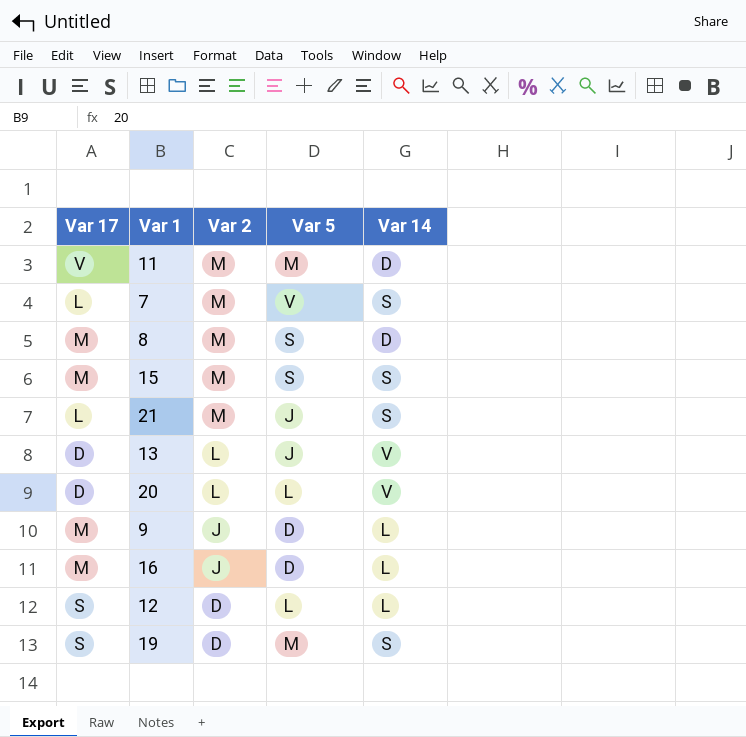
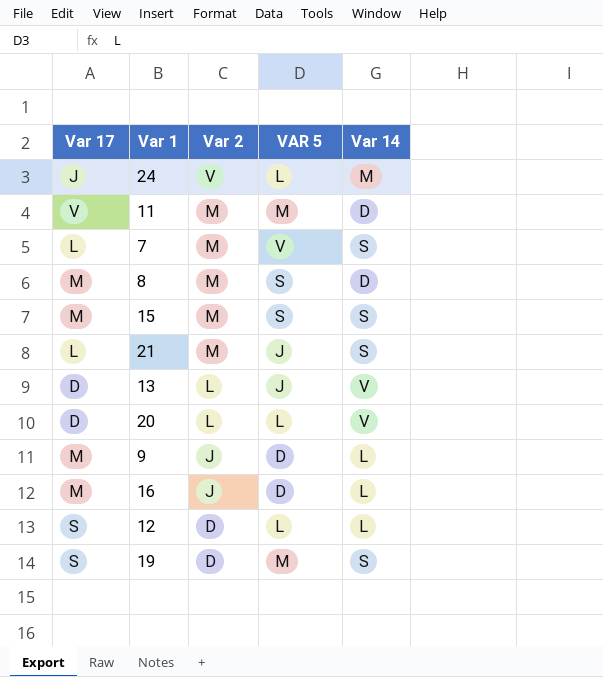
column name: Var 5 -> VAR 5
row 24: none -> J | V | L | M

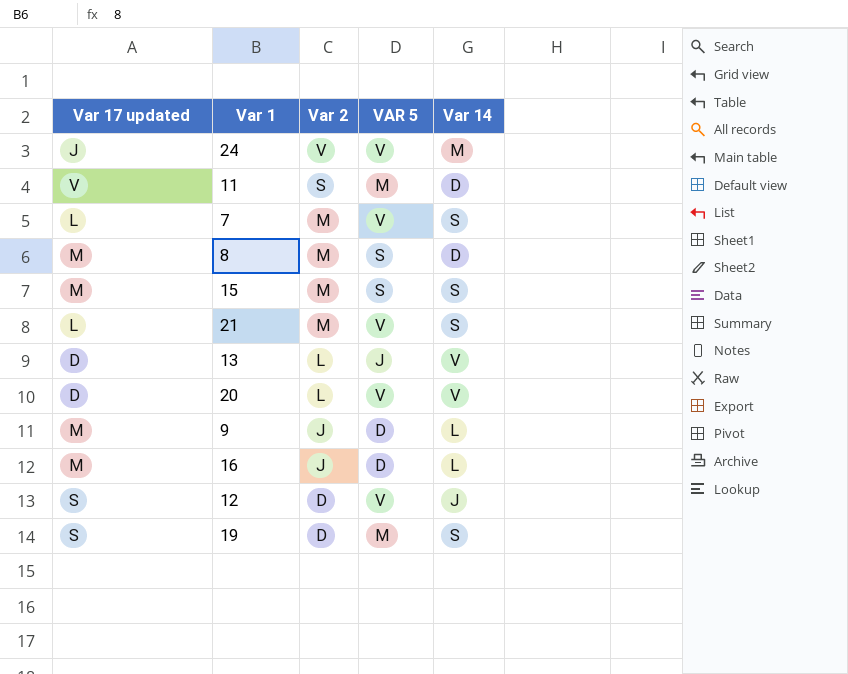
column name: Var 17 -> Var 17 updated
24 | VAR 5: L -> V
11 | Var 2: M -> S
21 | VAR 5: J -> V
20 | VAR 5: L -> V
12 | VAR 5: L -> V
12 | Var 14: L -> J

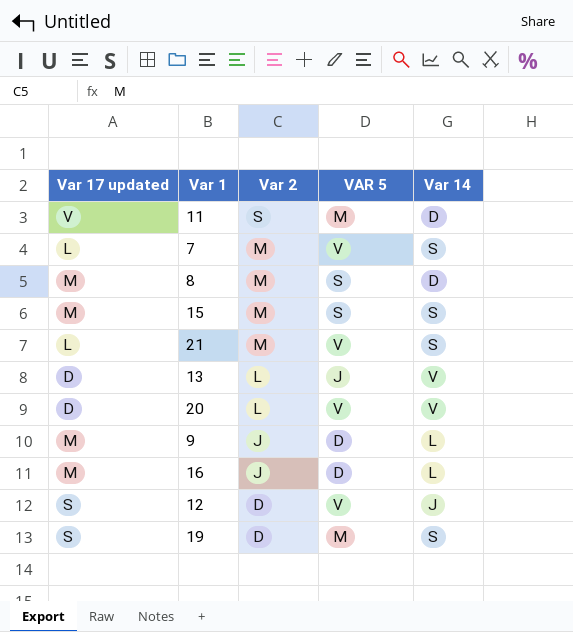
row 24: J | V | V | M -> none

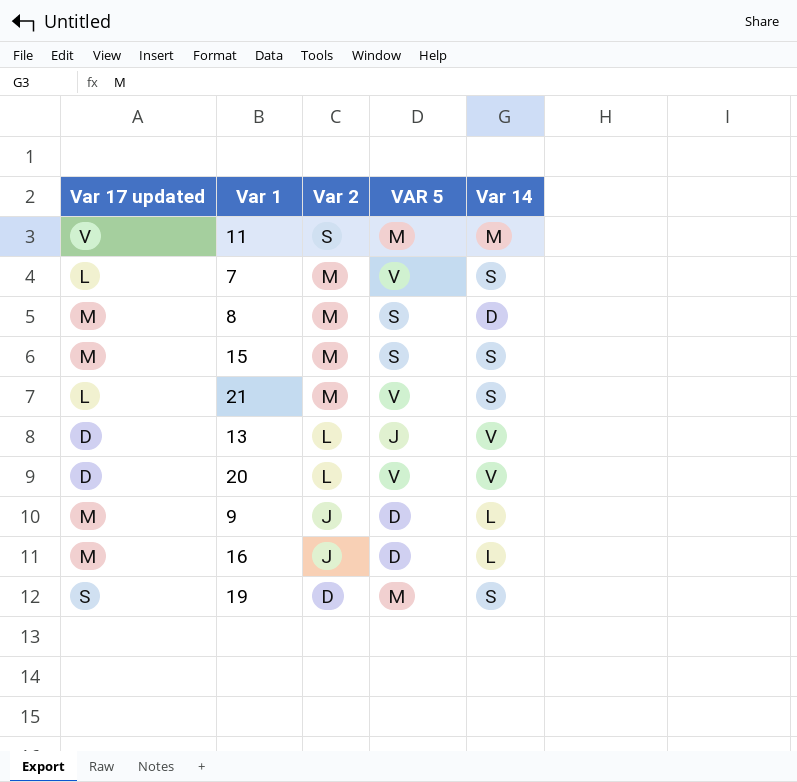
row 12: S | D | V | J -> none
11 | Var 14: D -> M

